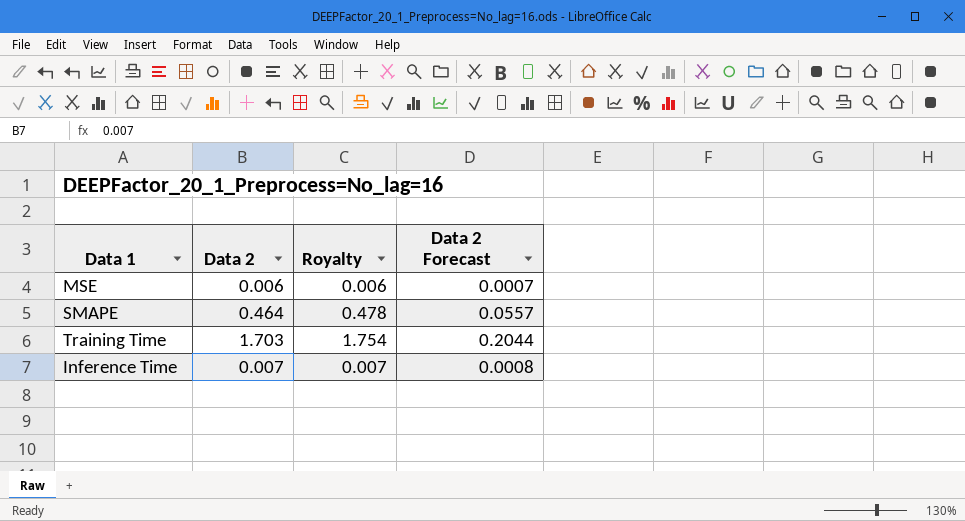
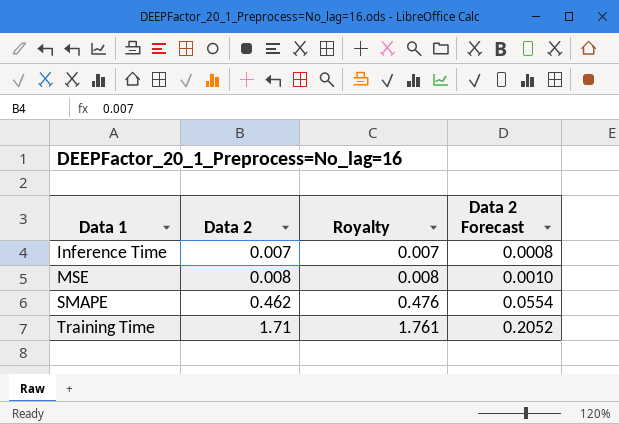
row order: none -> Data 1 ascending
MSE | Data 2: 0.006 -> 0.008
MSE | Royalty: 0.006 -> 0.008
MSE | Data 2 Forecast: 0.0007 -> 0.0010
SMAPE | Data 2: 0.464 -> 0.462
SMAPE | Royalty: 0.478 -> 0.476
SMAPE | Data 2 Forecast: 0.0557 -> 0.0554
Training Time | Data 2: 1.703 -> 1.71
Training Time | Royalty: 1.754 -> 1.761
Training Time | Data 2 Forecast: 0.2044 -> 0.2052

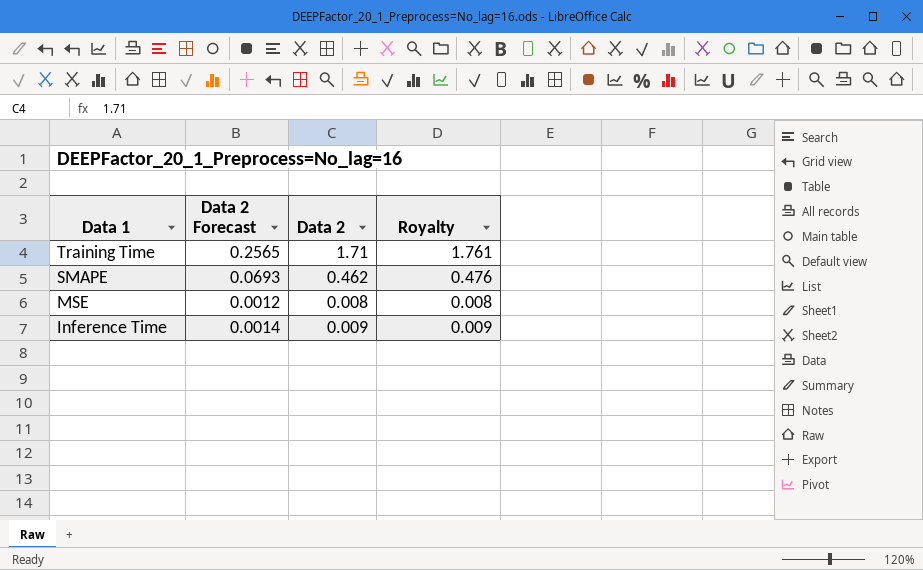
row order: Data 1 ascending -> Data 1 descending
column Data 2 Forecast | formula: [Data 2] * 0.12 -> [Data 2] * 0.15
column Data 2 Forecast | position: 4 -> 2
Inference Time | Data 2: 0.007 -> 0.009
Inference Time | Royalty: 0.007 -> 0.009

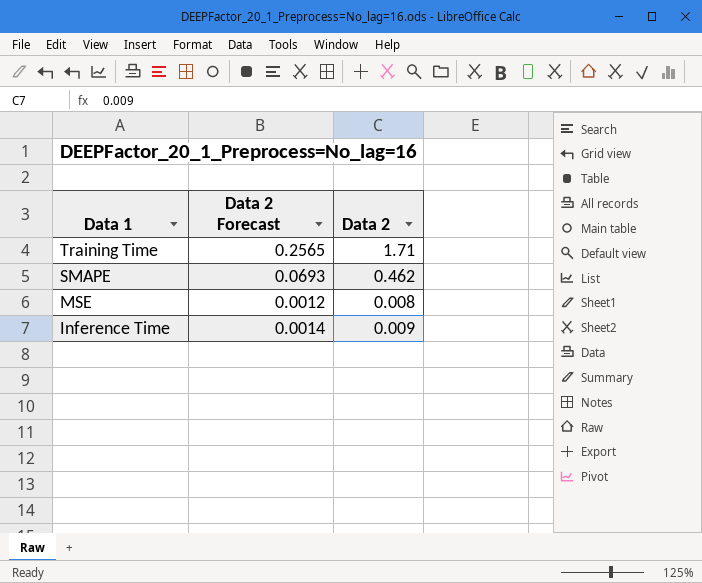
column Royalty | formula: [Data 2] * 1.03 -> none

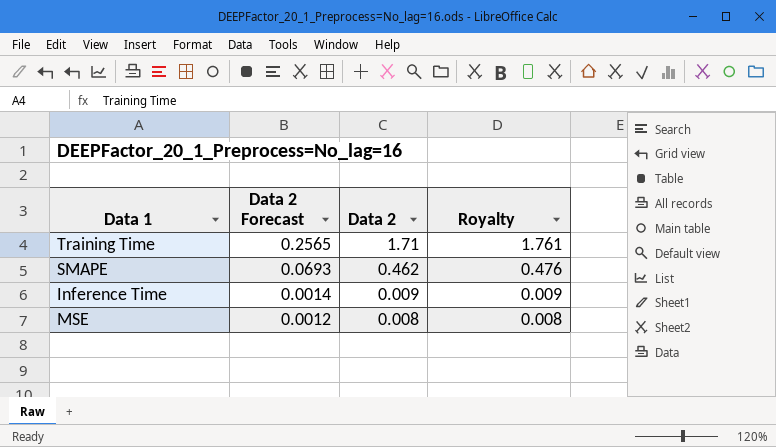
row order: Data 1 descending -> Data 2 Forecast descending
column Royalty | formula: none -> [Data 2] * 1.03

